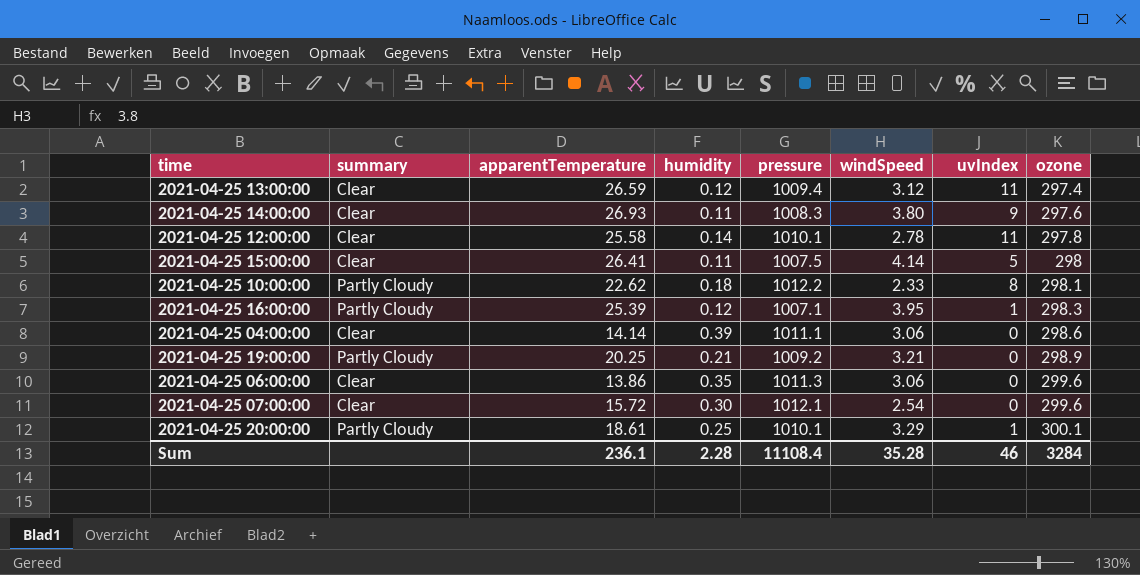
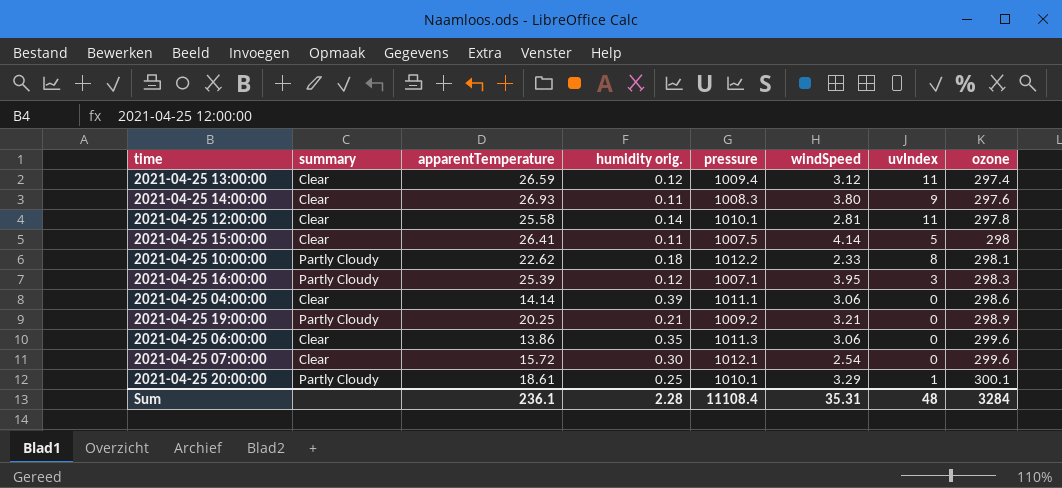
column name: humidity -> humidity orig.
2021-04-25 12:00:00 | windSpeed: 2.78 -> 2.81
2021-04-25 16:00:00 | uvIndex: 1 -> 3
Sum | windSpeed: 35.28 -> 35.31
Sum | uvIndex: 46 -> 48

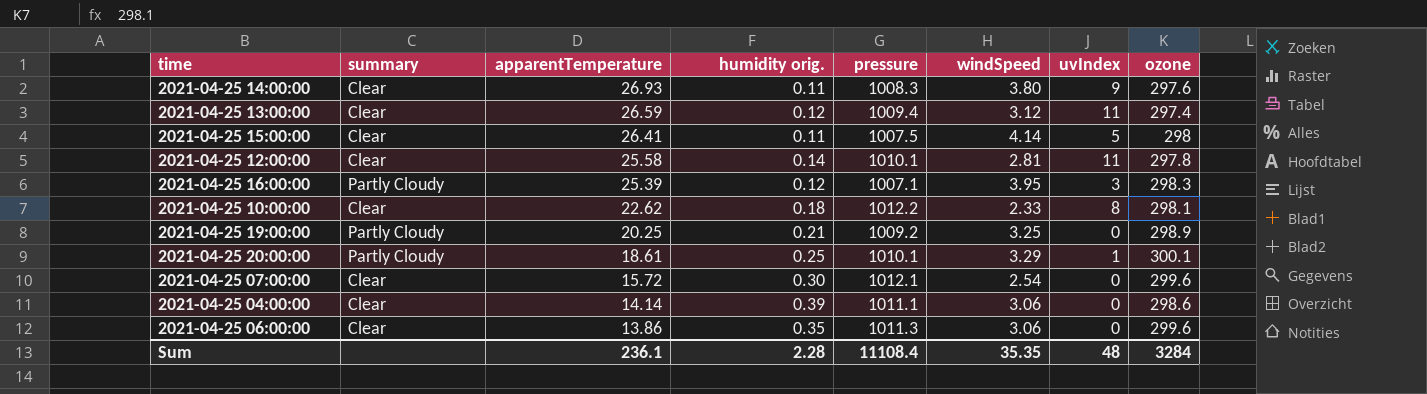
row order: ozone ascending -> apparentTemperature descending
2021-04-25 10:00:00 | summary: Partly Cloudy -> Clear
2021-04-25 19:00:00 | windSpeed: 3.21 -> 3.25
Sum | windSpeed: 35.31 -> 35.35

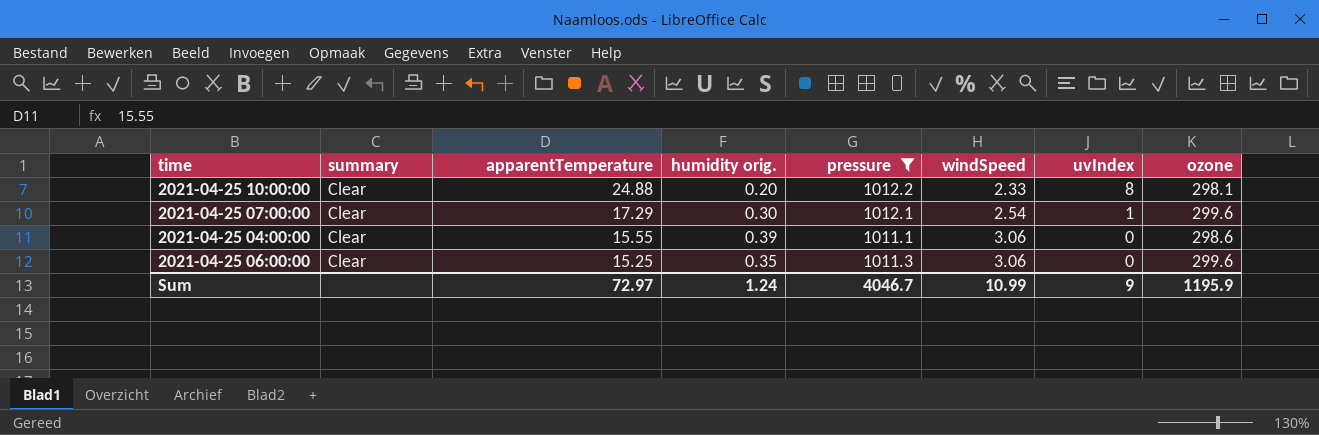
filter: none -> pressure >= 1011.1
2021-04-25 10:00:00 | apparentTemperature: 22.62 -> 24.88
2021-04-25 10:00:00 | humidity orig.: 0.18 -> 0.20
2021-04-25 07:00:00 | apparentTemperature: 15.72 -> 17.29
2021-04-25 07:00:00 | uvIndex: 0 -> 1
2021-04-25 04:00:00 | apparentTemperature: 14.14 -> 15.55
2021-04-25 06:00:00 | apparentTemperature: 13.86 -> 15.25
Sum | apparentTemperature: 236.1 -> 72.97
Sum | humidity orig.: 2.28 -> 1.24
Sum | pressure: 11108.4 -> 4046.7
Sum | windSpeed: 35.35 -> 10.99
Sum | uvIndex: 48 -> 9
Sum | ozone: 3284 -> 1195.9

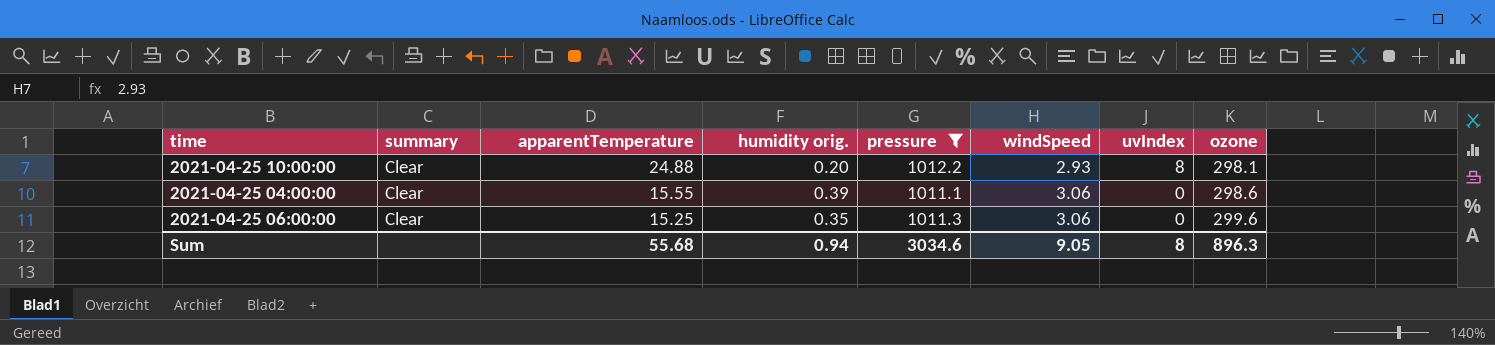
row 2021-04-25 07:00:00: Clear | 17.29 | 0.30 | 1012.1 | 2.54 | 1 | 299.6 -> none
2021-04-25 10:00:00 | windSpeed: 2.33 -> 2.93
Sum | apparentTemperature: 72.97 -> 55.68
Sum | humidity orig.: 1.24 -> 0.94
Sum | pressure: 4046.7 -> 3034.6
Sum | windSpeed: 10.99 -> 9.05
Sum | uvIndex: 9 -> 8
Sum | ozone: 1195.9 -> 896.3

